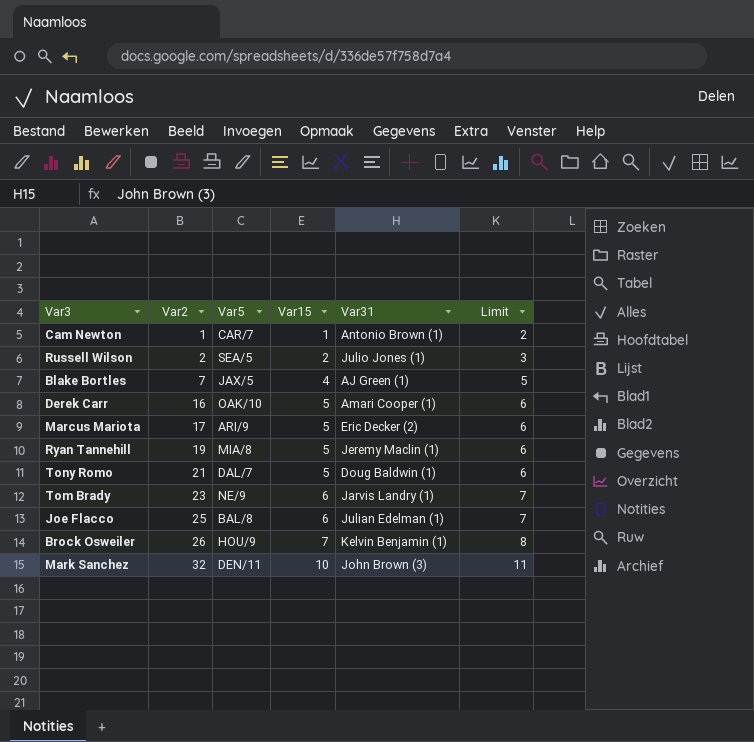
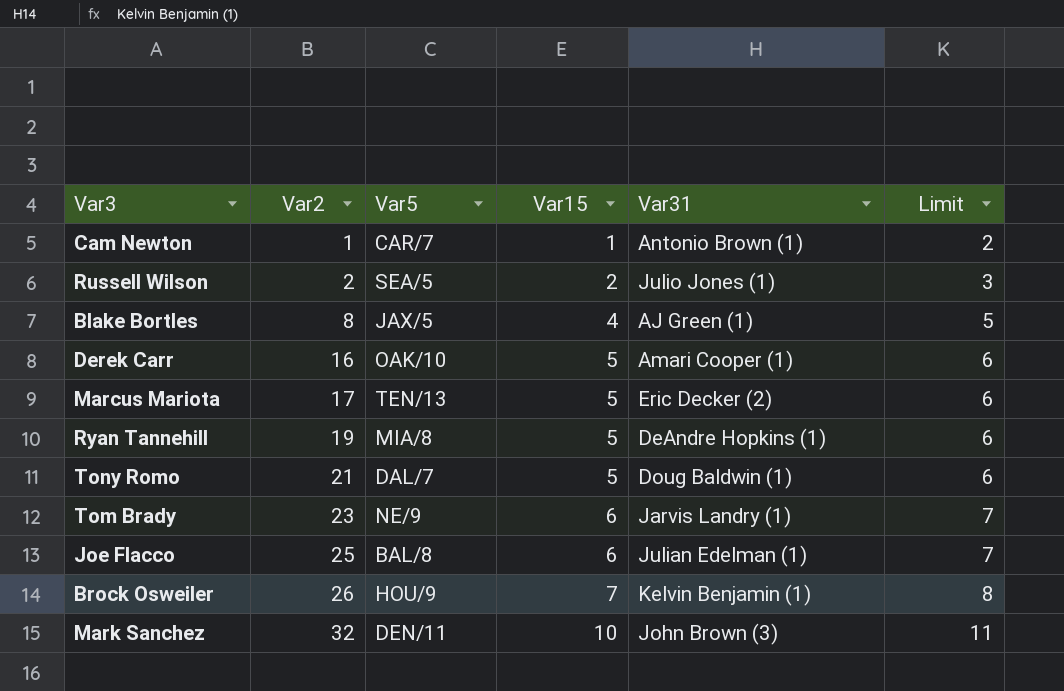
Blake Bortles | Var2: 7 -> 8
Marcus Mariota | Var5: ARI/9 -> TEN/13
Ryan Tannehill | Var31: Jeremy Maclin (1) -> DeAndre Hopkins (1)

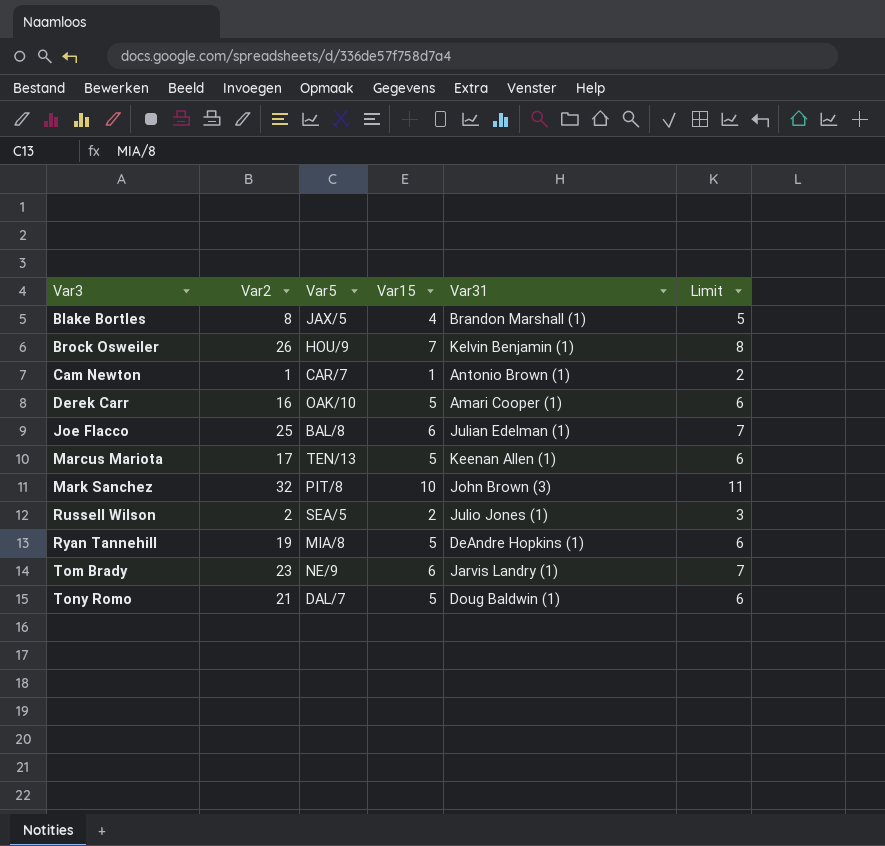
row order: Var2 ascending -> Var3 ascending
Blake Bortles | Var31: AJ Green (1) -> Brandon Marshall (1)
Marcus Mariota | Var31: Eric Decker (2) -> Keenan Allen (1)
Mark Sanchez | Var5: DEN/11 -> PIT/8

